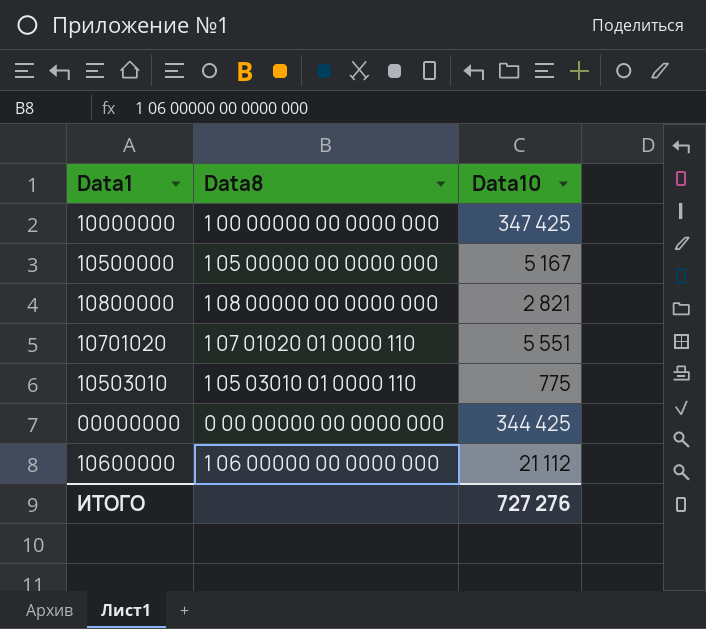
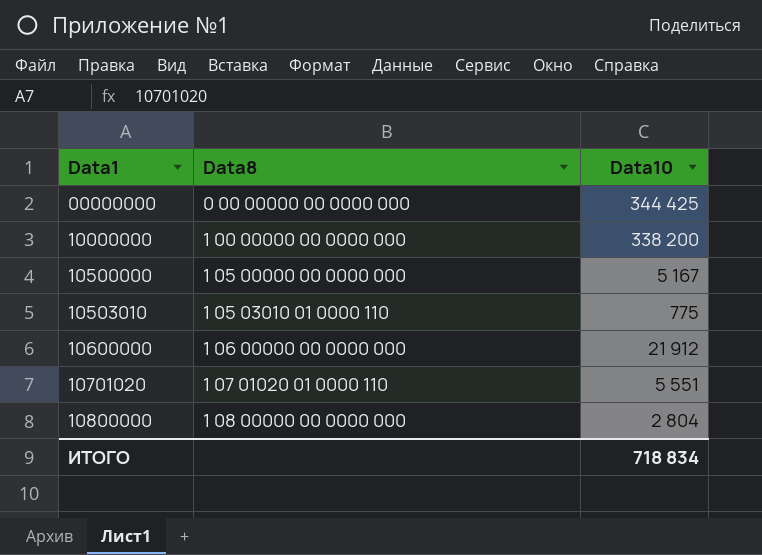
row order: none -> Data1 ascending
10000000 | Data10: 347 425 -> 338 200
10600000 | Data10: 21 112 -> 21 912
10800000 | Data10: 2 821 -> 2 804
ИТОГО | Data10: 727 276 -> 718 834

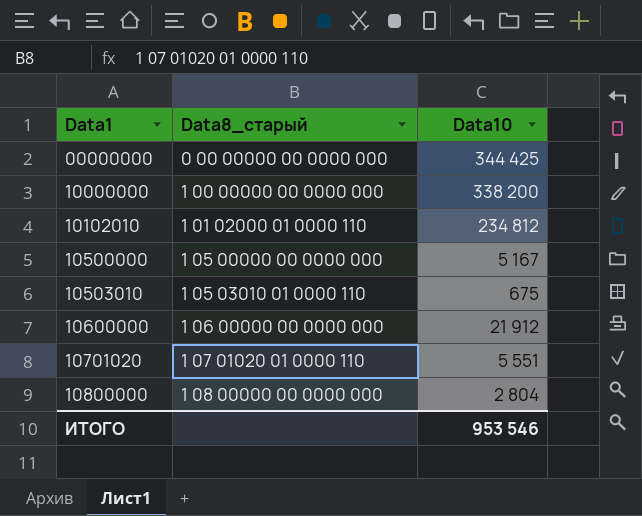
column name: Data8 -> Data8_старый
row 10102010: none -> 1 01 02000 01 0000 110 | 234 812
10503010 | Data10: 775 -> 675
ИТОГО | Data10: 718 834 -> 953 546

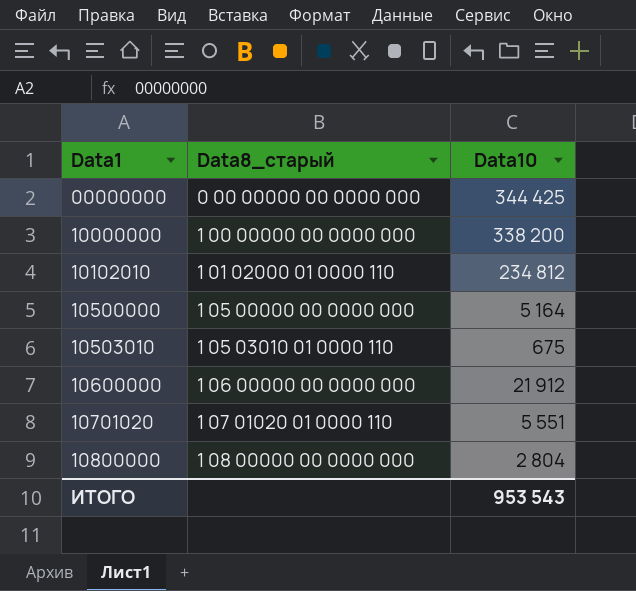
10500000 | Data10: 5 167 -> 5 164
ИТОГО | Data10: 953 546 -> 953 543

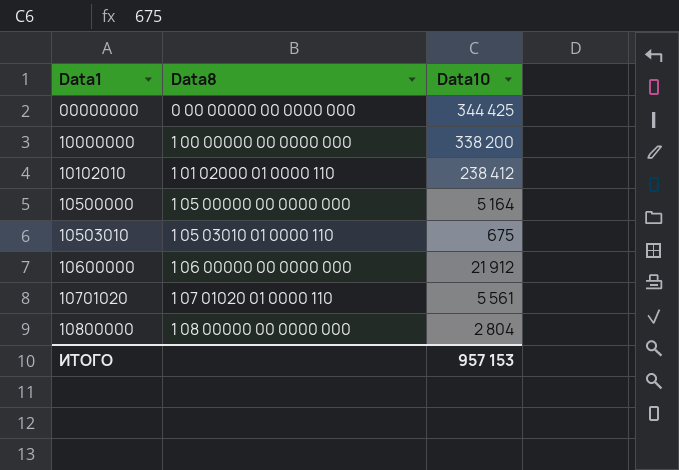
column name: Data8_старый -> Data8
10102010 | Data10: 234 812 -> 238 412
10701020 | Data10: 5 551 -> 5 561
ИТОГО | Data10: 953 543 -> 957 153

